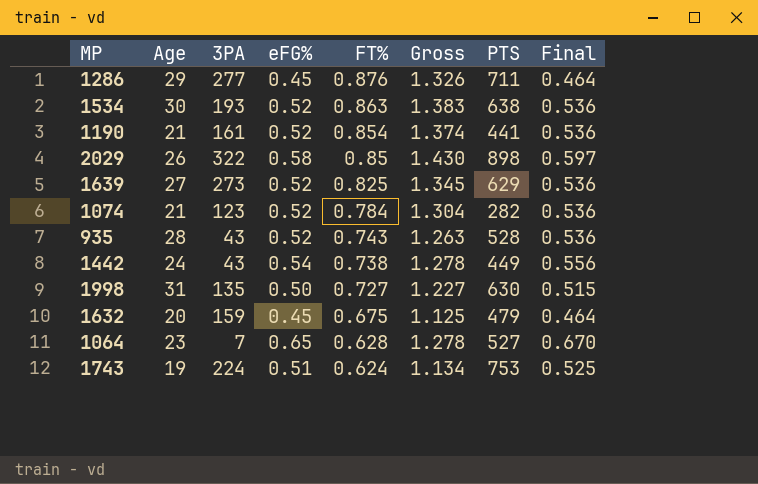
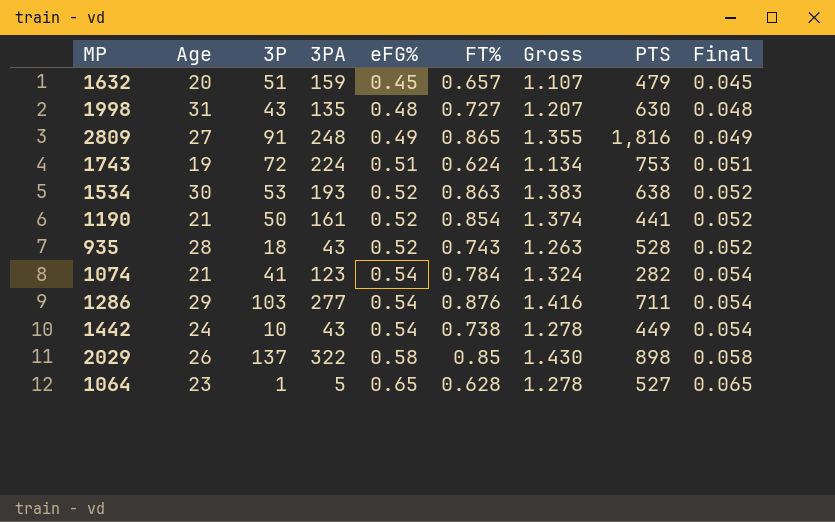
row order: FT% descending -> eFG% ascending
column 3P | position: none -> 3
column Final | formula: [eFG%] * 1.03 -> [eFG%] * 0.1
row 1639: 27 | 273 | 0.52 | 0.825 | 1.345 | 629 | 0.536 -> none
1632 | FT%: 0.675 -> 0.657
1632 | Gross: 1.125 -> 1.107
1998 | eFG%: 0.50 -> 0.48
1998 | Gross: 1.227 -> 1.207
row 2809: none -> 27 | 91 | 248 | 0.49 | 0.865 | 1.355 | 1,816 | 0.049
1074 | eFG%: 0.52 -> 0.54
1074 | Gross: 1.304 -> 1.324
1286 | eFG%: 0.45 -> 0.54
1286 | Gross: 1.326 -> 1.416
1064 | 3PA: 7 -> 5

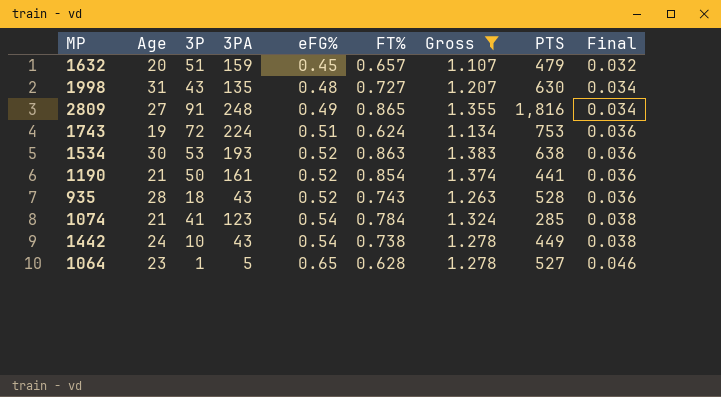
filter: none -> Gross <= 1.383
column Final | formula: [eFG%] * 0.1 -> [eFG%] * 0.07
1074 | PTS: 282 -> 285

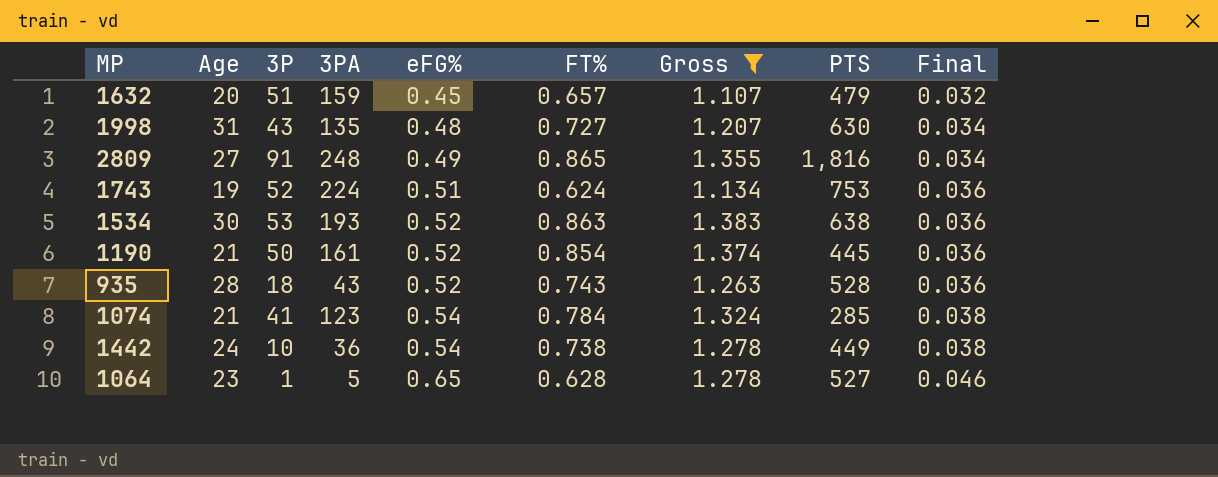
1743 | 3P: 72 -> 52
1190 | PTS: 441 -> 445
1442 | 3PA: 43 -> 36

